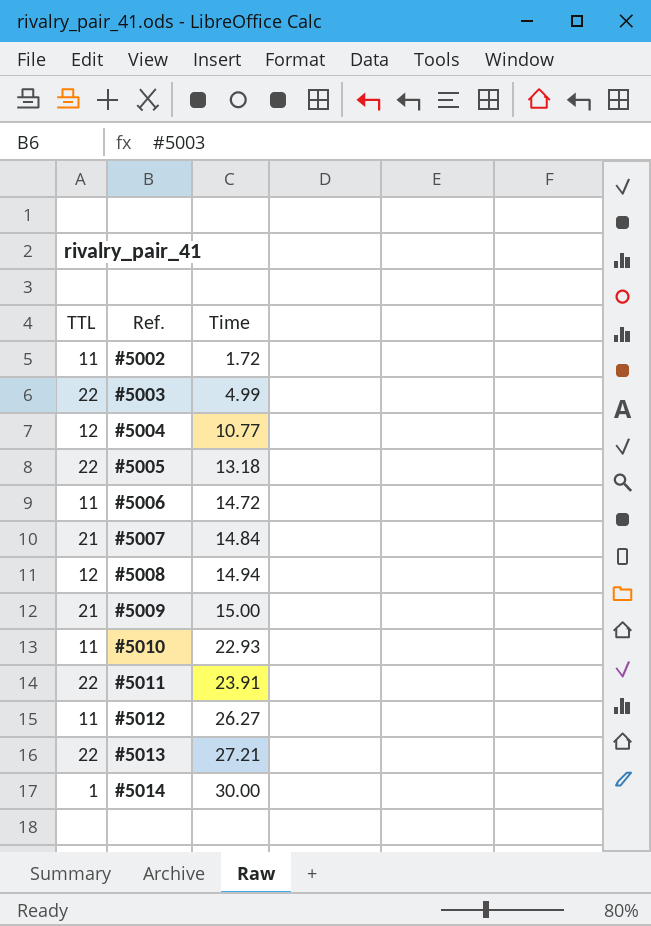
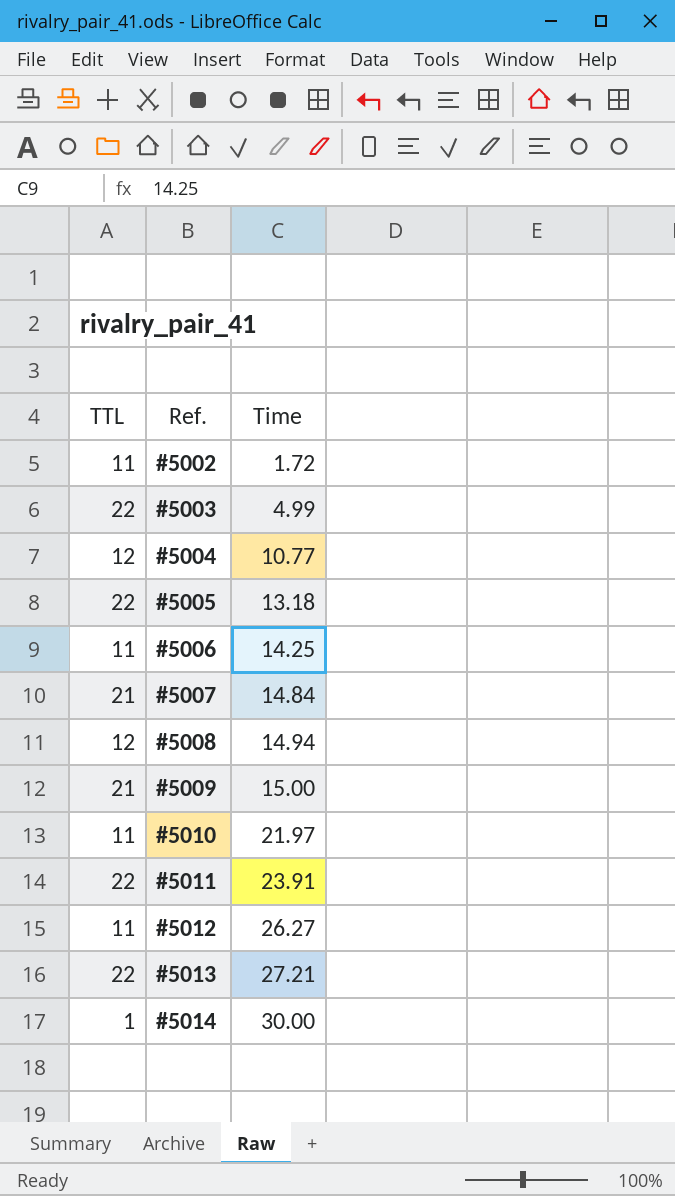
#5006 | Time: 14.72 -> 14.25
#5010 | Time: 22.93 -> 21.97

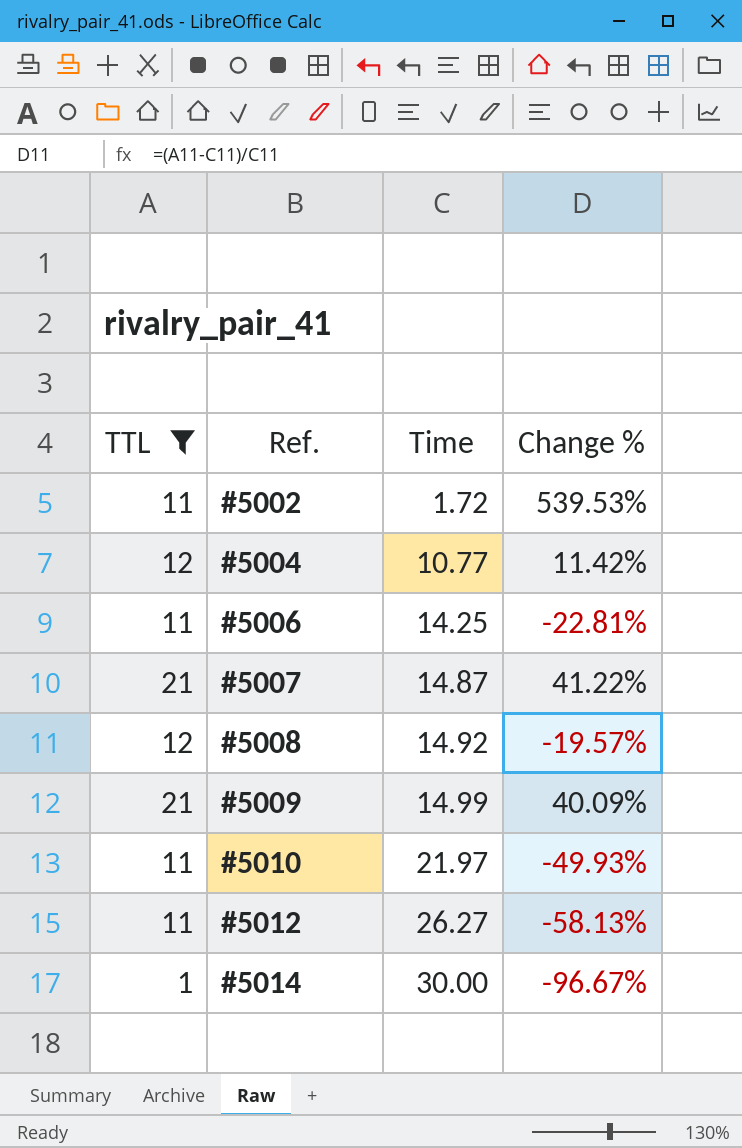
filter: none -> TTL != 22
column Change % | formula: none -> ([TTL] - [Time]) / [Time]
#5007 | Time: 14.84 -> 14.87
#5008 | Time: 14.94 -> 14.92
#5009 | Time: 15.00 -> 14.99

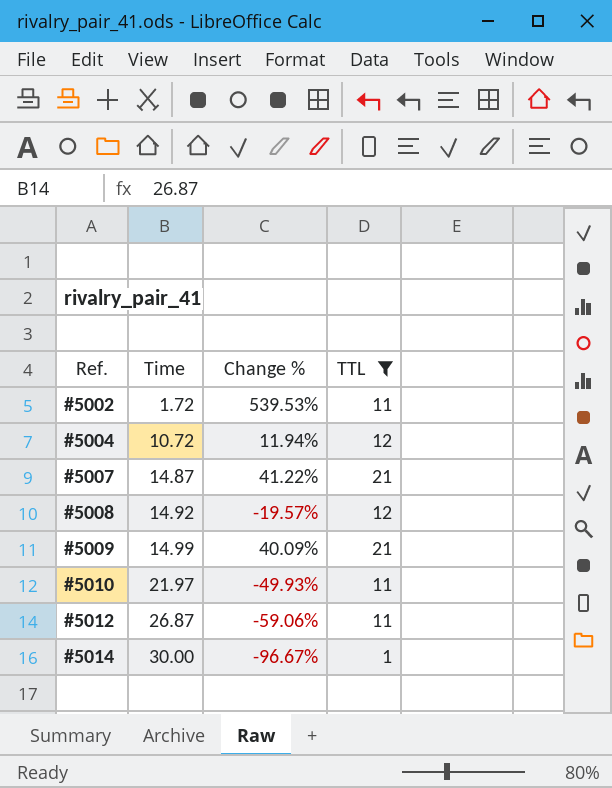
column TTL | position: 1 -> 4
row #5006: 11 | 14.25 | -22.81% -> none
#5004 | Time: 10.77 -> 10.72
#5004 | Change %: 11.42% -> 11.94%
#5012 | Time: 26.27 -> 26.87
#5012 | Change %: -58.13% -> -59.06%

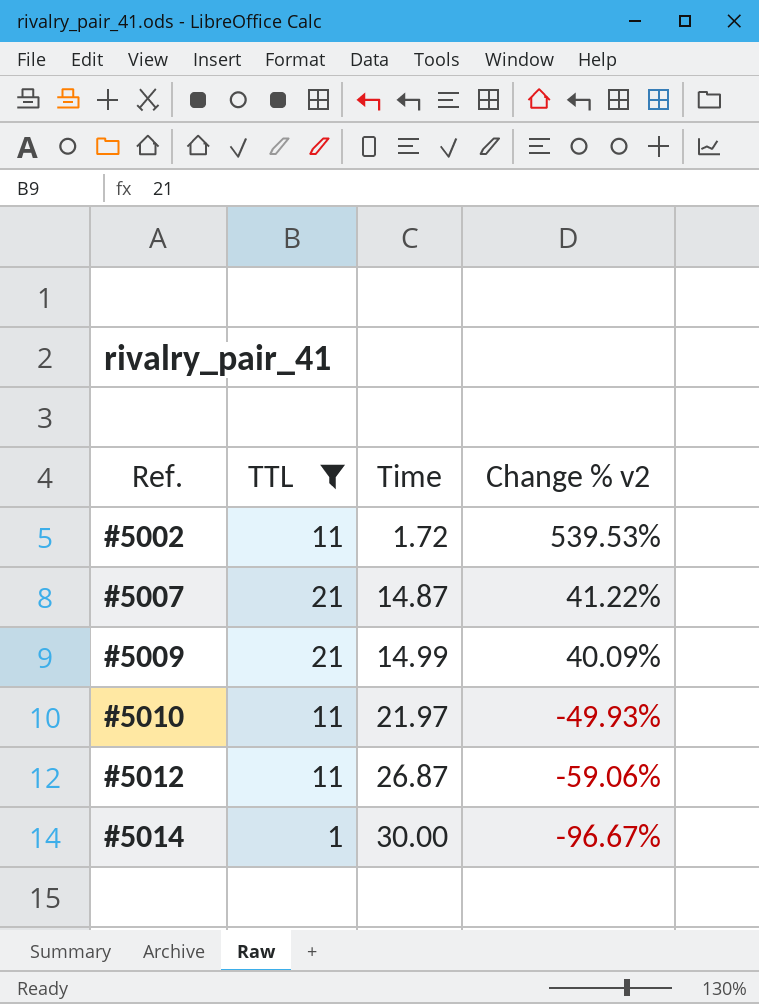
column TTL | position: 4 -> 2
column name: Change % -> Change % v2
row #5004: 10.72 | 11.94% | 12 -> none
row #5008: 14.92 | -19.57% | 12 -> none

